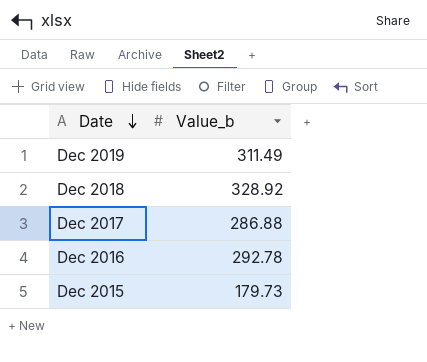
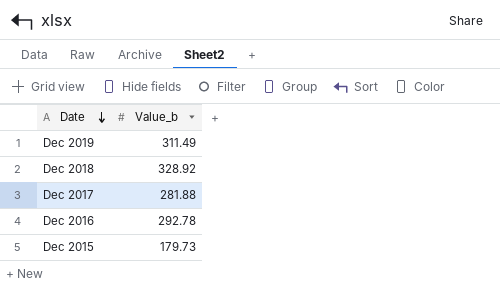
Dec 2017 | Value_b: 286.88 -> 281.88

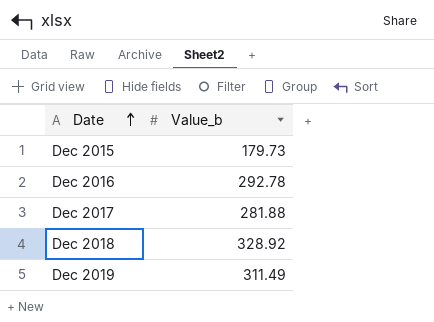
row order: Date descending -> Date ascending

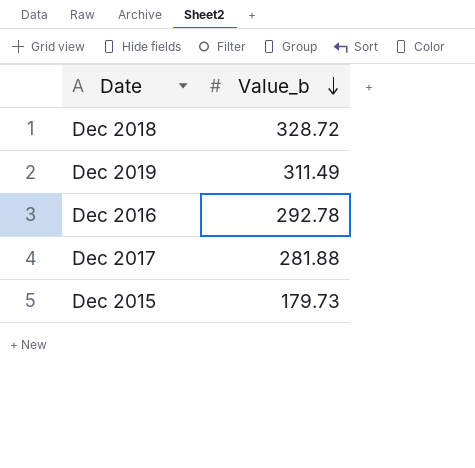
row order: Date ascending -> Value_b descending
Dec 2018 | Value_b: 328.92 -> 328.72

